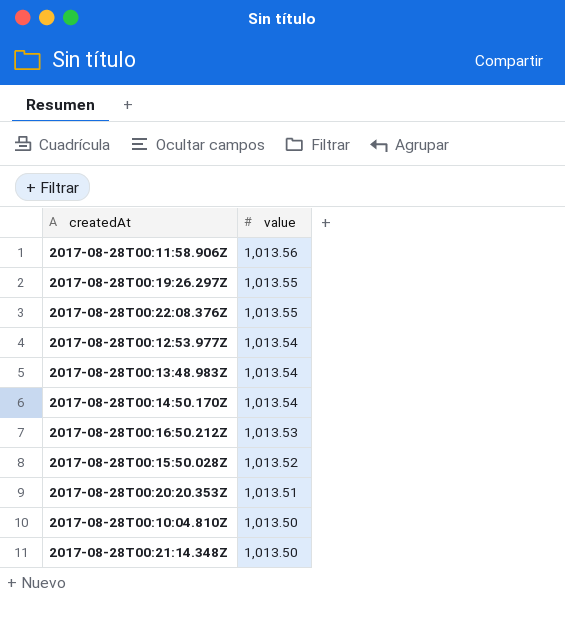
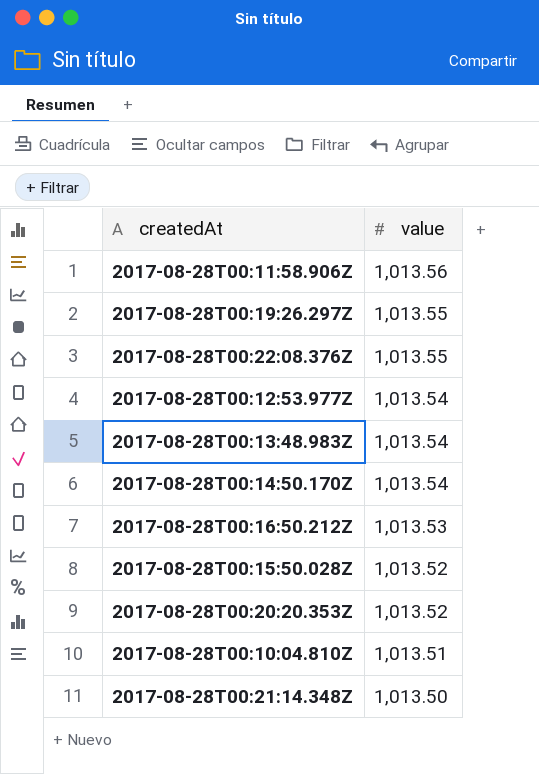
2017-08-28T00:20:20.353Z | value: 1,013.51 -> 1,013.52
2017-08-28T00:10:04.810Z | value: 1,013.50 -> 1,013.51

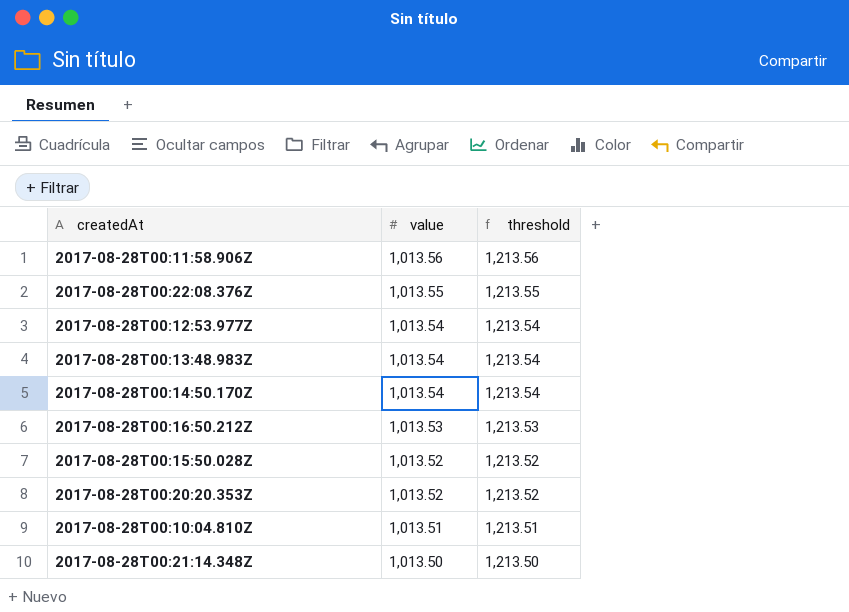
column threshold | formula: none -> [value] + 200
row 2017-08-28T00:19:26.297Z: 1,013.55 -> none

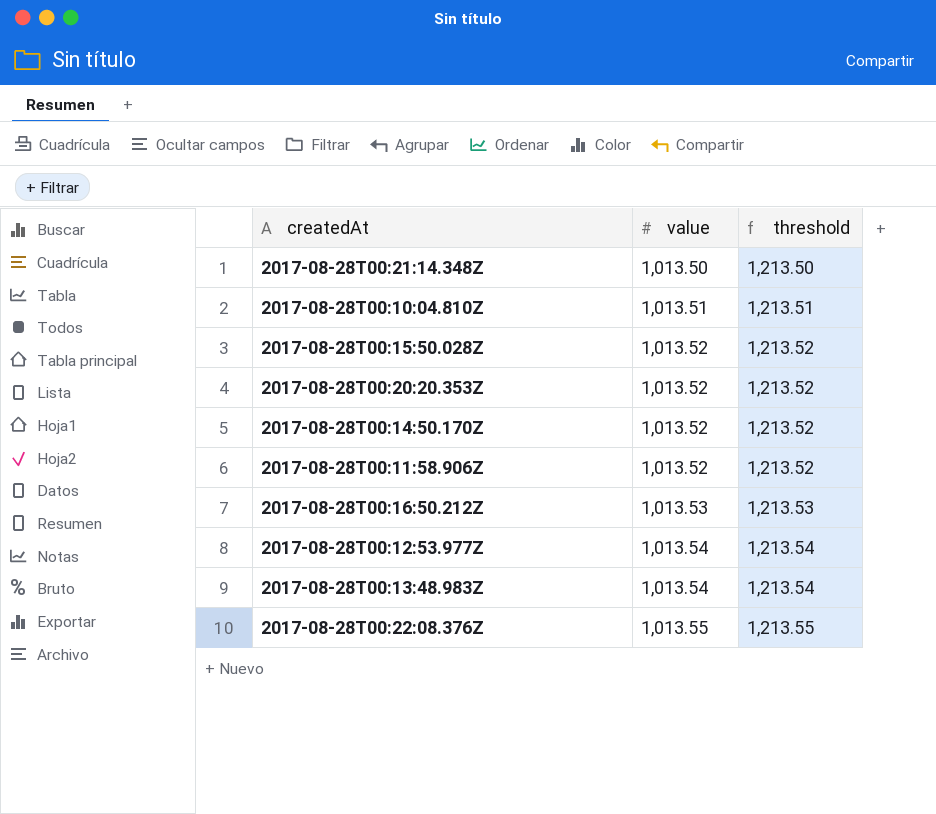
row order: value descending -> value ascending
2017-08-28T00:14:50.170Z | value: 1,013.54 -> 1,013.52
2017-08-28T00:14:50.170Z | threshold: 1,213.54 -> 1,213.52
2017-08-28T00:11:58.906Z | value: 1,013.56 -> 1,013.52
2017-08-28T00:11:58.906Z | threshold: 1,213.56 -> 1,213.52

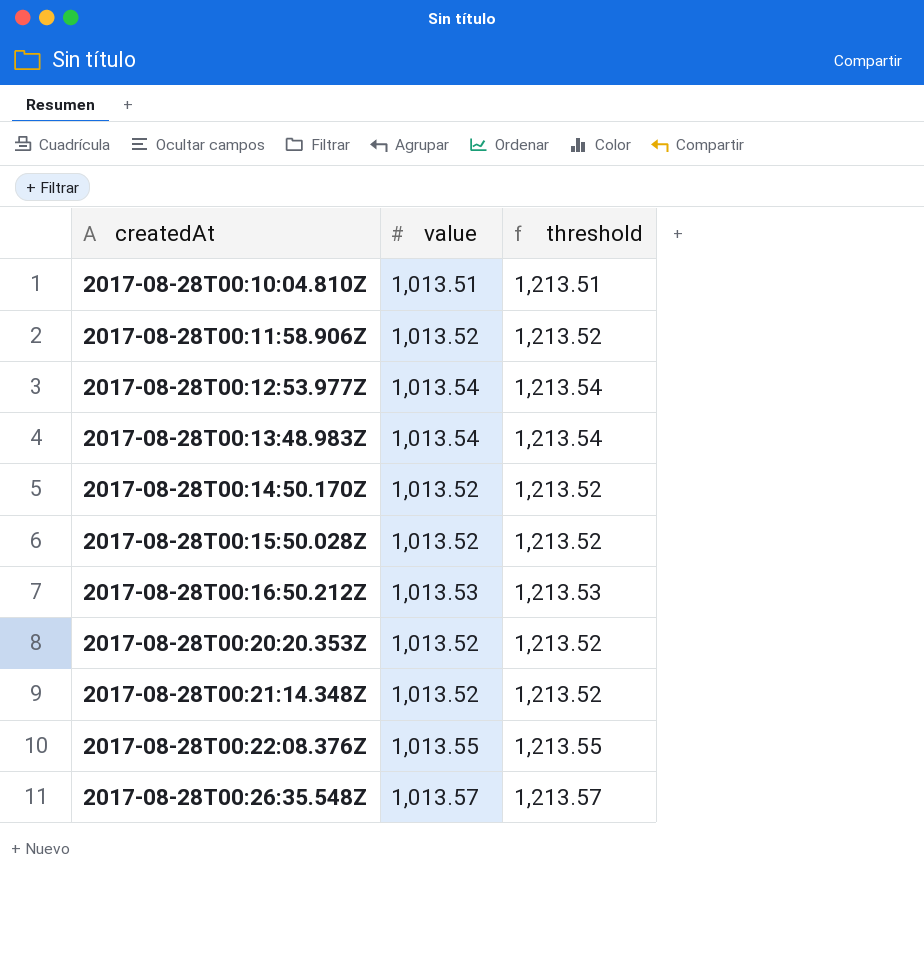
row order: value ascending -> createdAt ascending
2017-08-28T00:21:14.348Z | value: 1,013.50 -> 1,013.52
2017-08-28T00:21:14.348Z | threshold: 1,213.50 -> 1,213.52
row 2017-08-28T00:26:35.548Z: none -> 1,013.57 | 1,213.57

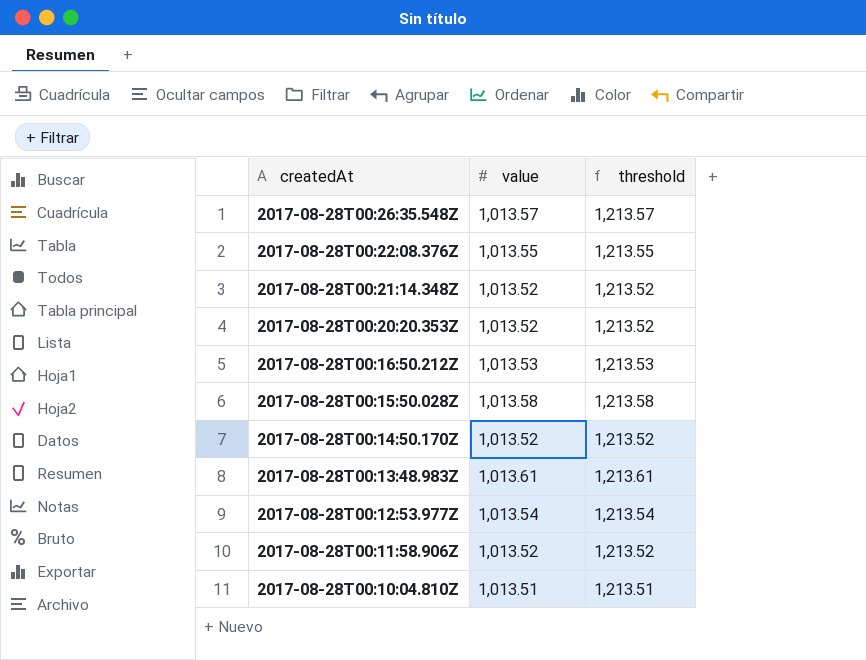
row order: createdAt ascending -> createdAt descending
2017-08-28T00:15:50.028Z | value: 1,013.52 -> 1,013.58
2017-08-28T00:15:50.028Z | threshold: 1,213.52 -> 1,213.58
2017-08-28T00:13:48.983Z | value: 1,013.54 -> 1,013.61
2017-08-28T00:13:48.983Z | threshold: 1,213.54 -> 1,213.61

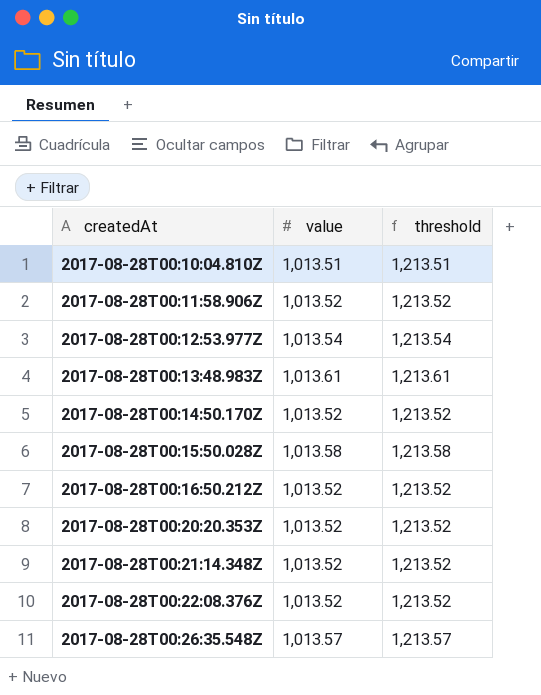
row order: createdAt descending -> createdAt ascending
2017-08-28T00:16:50.212Z | value: 1,013.53 -> 1,013.52
2017-08-28T00:16:50.212Z | threshold: 1,213.53 -> 1,213.52
2017-08-28T00:22:08.376Z | value: 1,013.55 -> 1,013.52
2017-08-28T00:22:08.376Z | threshold: 1,213.55 -> 1,213.52

